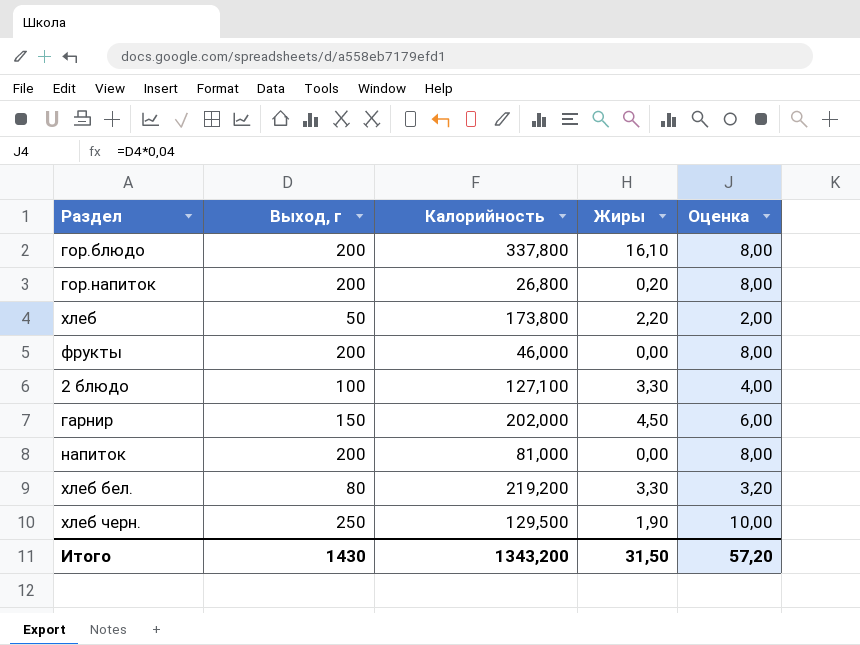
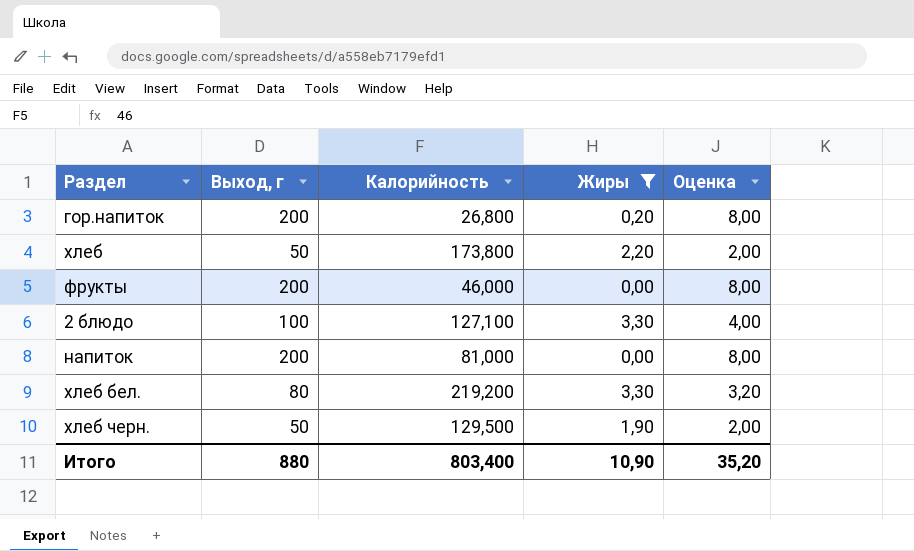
filter: none -> Жиры <= 3,30
хлеб черн. | Выход, г: 250 -> 50
хлеб черн. | Оценка: 10,00 -> 2,00
Итого | Выход, г: 1430 -> 880
Итого | Калорийность: 1343,200 -> 803,400
Итого | Жиры: 31,50 -> 10,90
Итого | Оценка: 57,20 -> 35,20

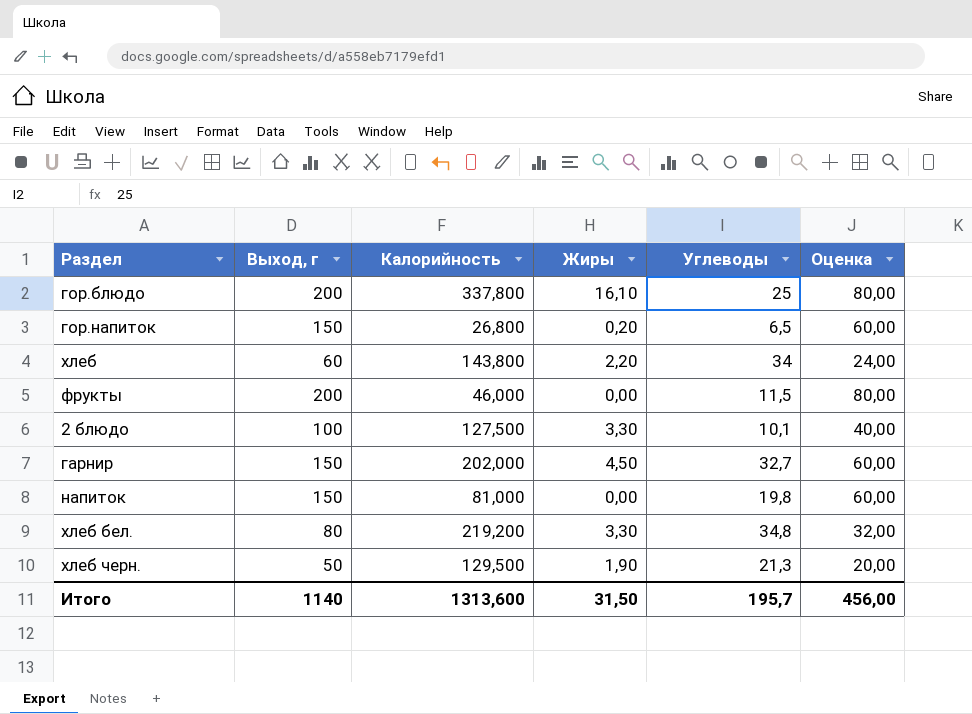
filter: Жиры <= 3,30 -> none
column Углеводы | position: none -> 5
column Оценка | formula: [Выход, г] * 0,04 -> [Выход, г] * 0,4
гор.напиток | Выход, г: 200 -> 150
хлеб | Выход, г: 50 -> 60
хлеб | Калорийность: 173,800 -> 143,800
2 блюдо | Калорийность: 127,100 -> 127,500
напиток | Выход, г: 200 -> 150
Итого | Выход, г: 880 -> 1140
Итого | Калорийность: 803,400 -> 1313,600
Итого | Жиры: 10,90 -> 31,50
Итого | Оценка: 35,20 -> 456,00

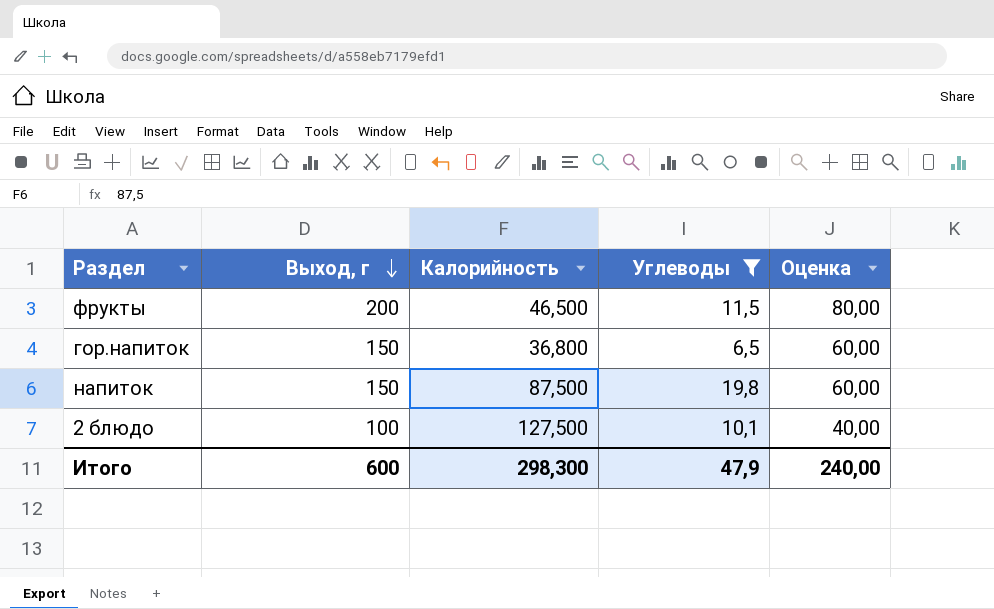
filter: none -> Углеводы <= 19,8
row order: none -> Выход, г descending
column Жиры | position: 4 -> none
фрукты | Калорийность: 46,000 -> 46,500
гор.напиток | Калорийность: 26,800 -> 36,800
напиток | Калорийность: 81,000 -> 87,500
Итого | Выход, г: 1140 -> 600
Итого | Калорийность: 1313,600 -> 298,300
Итого | Углеводы: 195,7 -> 47,9
Итого | Оценка: 456,00 -> 240,00

